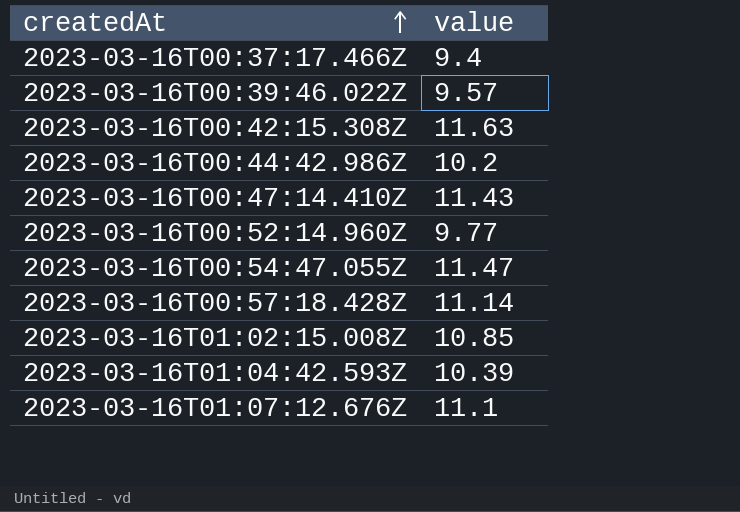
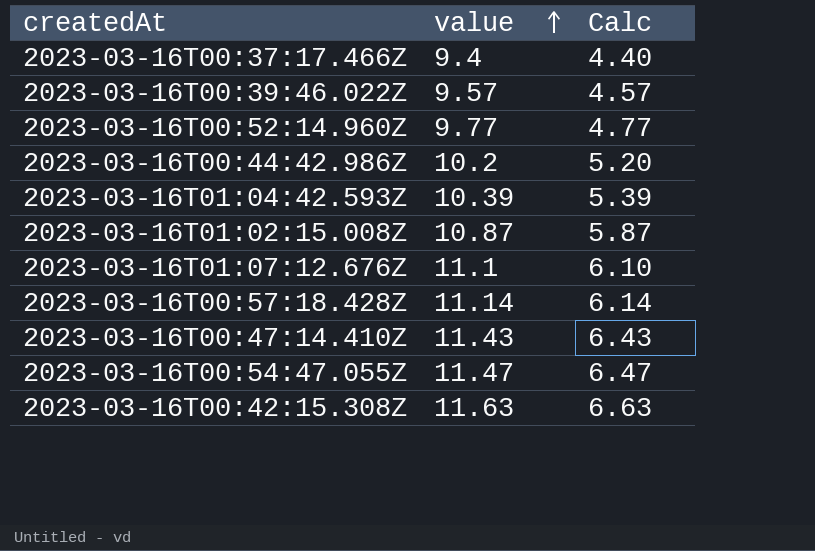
row order: createdAt ascending -> value ascending
column Calc | formula: none -> [value] - 5
2023-03-16T01:02:15.008Z | value: 10.85 -> 10.87

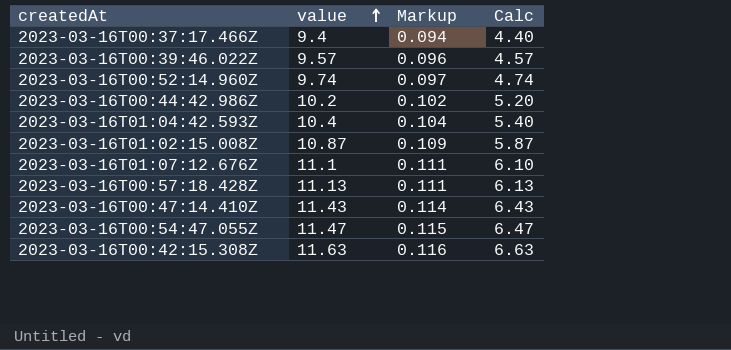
column Markup | formula: none -> [value] * 0.01
2023-03-16T00:52:14.960Z | value: 9.77 -> 9.74
2023-03-16T00:52:14.960Z | Calc: 4.77 -> 4.74
2023-03-16T01:04:42.593Z | value: 10.39 -> 10.4
2023-03-16T01:04:42.593Z | Calc: 5.39 -> 5.40
2023-03-16T00:57:18.428Z | value: 11.14 -> 11.13
2023-03-16T00:57:18.428Z | Calc: 6.14 -> 6.13

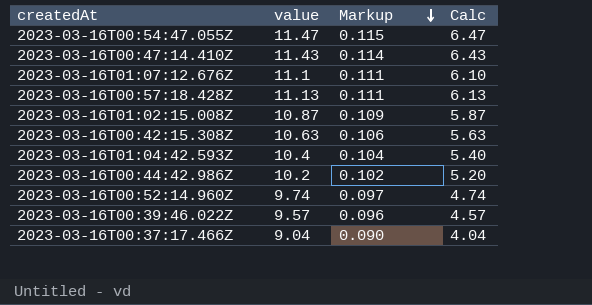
row order: value ascending -> Markup descending
2023-03-16T00:42:15.308Z | value: 11.63 -> 10.63
2023-03-16T00:42:15.308Z | Markup: 0.116 -> 0.106
2023-03-16T00:42:15.308Z | Calc: 6.63 -> 5.63
2023-03-16T00:37:17.466Z | value: 9.4 -> 9.04
2023-03-16T00:37:17.466Z | Markup: 0.094 -> 0.090
2023-03-16T00:37:17.466Z | Calc: 4.40 -> 4.04

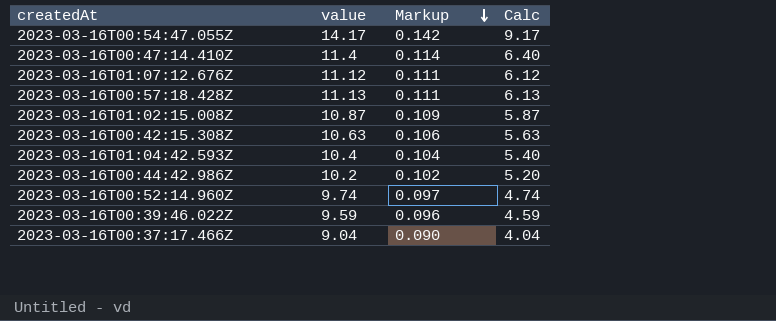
2023-03-16T00:54:47.055Z | value: 11.47 -> 14.17
2023-03-16T00:54:47.055Z | Markup: 0.115 -> 0.142
2023-03-16T00:54:47.055Z | Calc: 6.47 -> 9.17
2023-03-16T00:47:14.410Z | value: 11.43 -> 11.4
2023-03-16T00:47:14.410Z | Calc: 6.43 -> 6.40
2023-03-16T01:07:12.676Z | value: 11.1 -> 11.12
2023-03-16T01:07:12.676Z | Calc: 6.10 -> 6.12
2023-03-16T00:39:46.022Z | value: 9.57 -> 9.59
2023-03-16T00:39:46.022Z | Calc: 4.57 -> 4.59

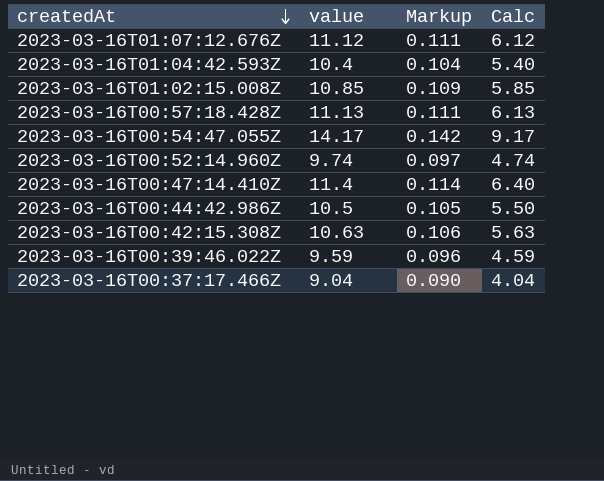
row order: Markup descending -> createdAt descending
2023-03-16T01:02:15.008Z | value: 10.87 -> 10.85
2023-03-16T01:02:15.008Z | Calc: 5.87 -> 5.85
2023-03-16T00:44:42.986Z | value: 10.2 -> 10.5
2023-03-16T00:44:42.986Z | Markup: 0.102 -> 0.105
2023-03-16T00:44:42.986Z | Calc: 5.20 -> 5.50

